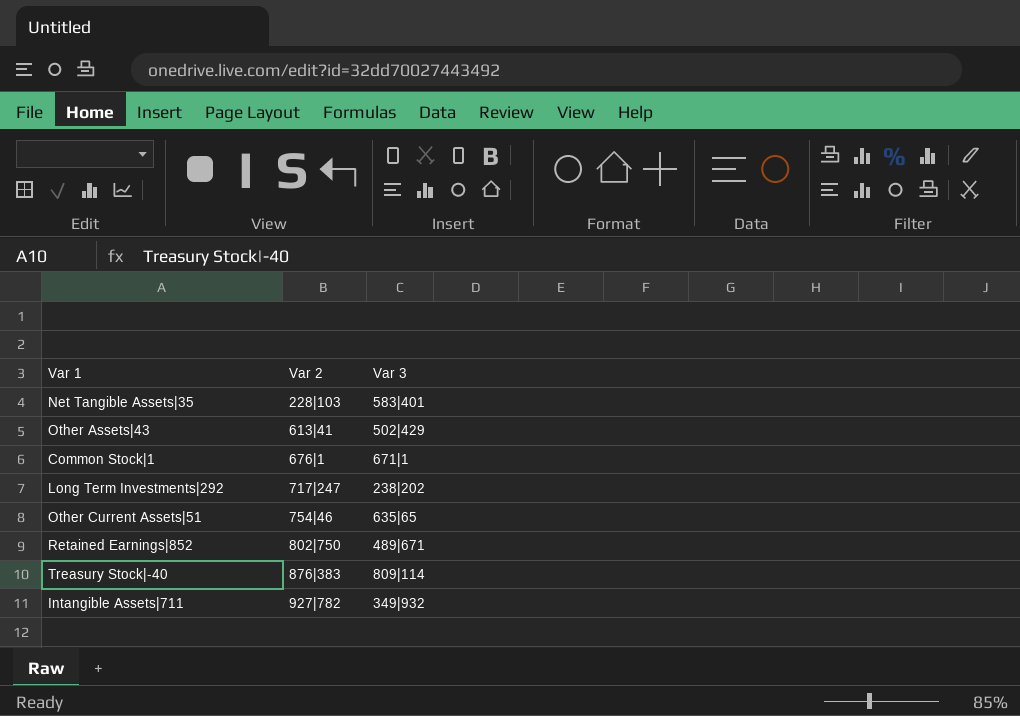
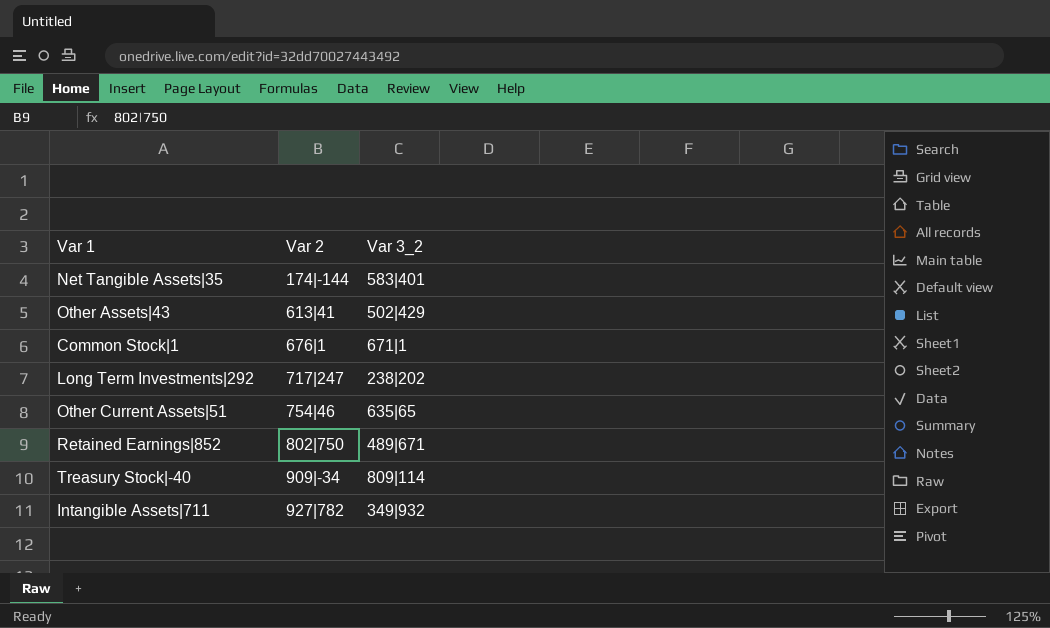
column name: Var 3 -> Var 3_2
Net Tangible Assets|35 | Var 2: 228|103 -> 174|-144
Treasury Stock|-40 | Var 2: 876|383 -> 909|-34

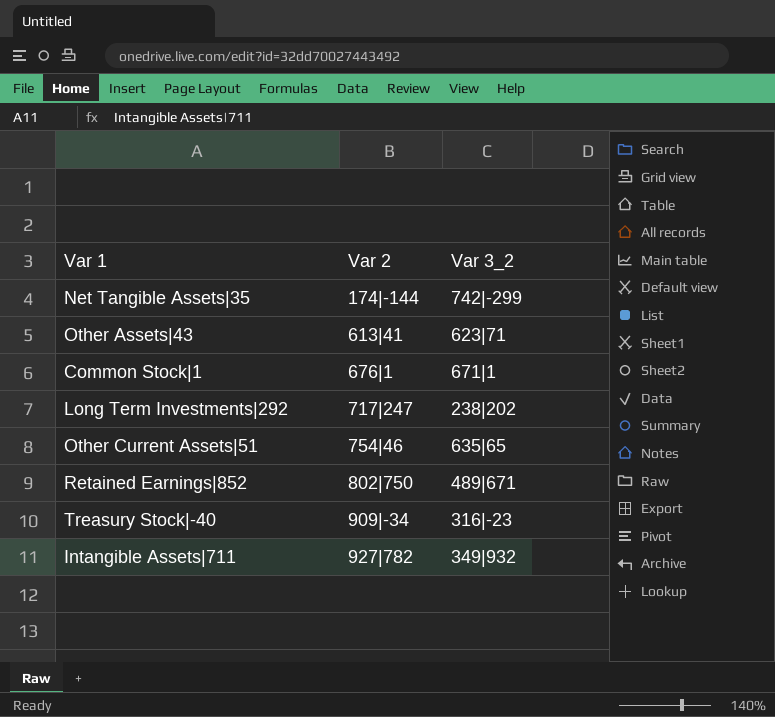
Net Tangible Assets|35 | Var 3_2: 583|401 -> 742|-299
Other Assets|43 | Var 3_2: 502|429 -> 623|71
Treasury Stock|-40 | Var 3_2: 809|114 -> 316|-23

